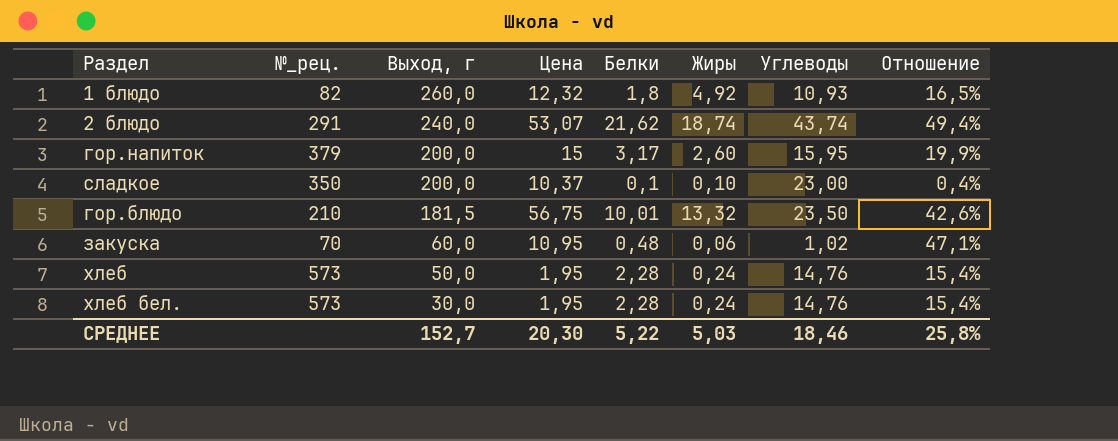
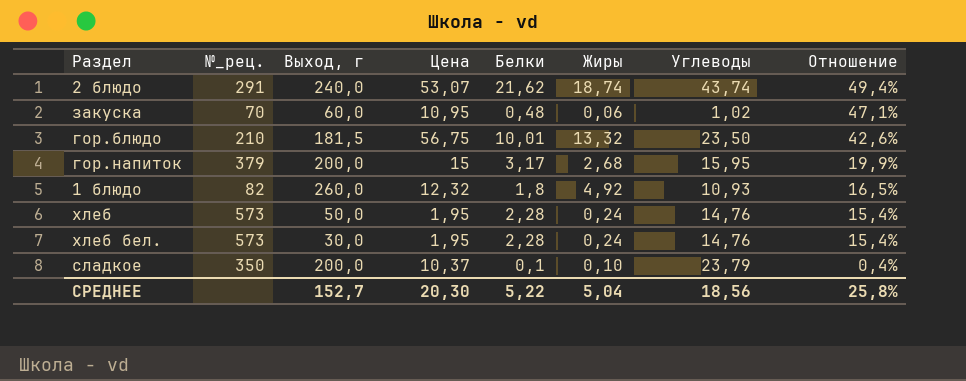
row order: Выход, г descending -> Отношение descending
гор.напиток | Жиры: 2,60 -> 2,68
сладкое | Углеводы: 23,00 -> 23,79
СРЕДНЕЕ | Жиры: 5,03 -> 5,04
СРЕДНЕЕ | Углеводы: 18,46 -> 18,56

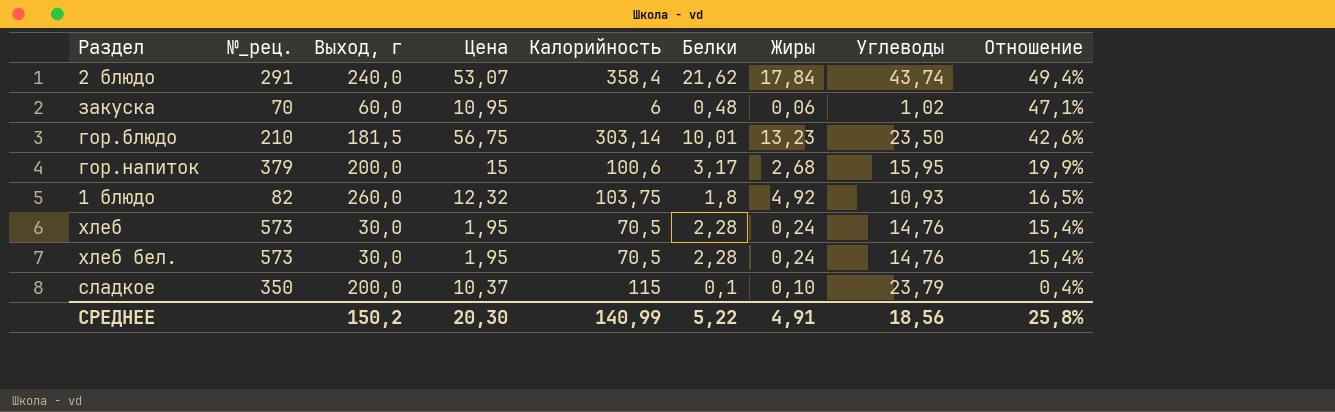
column Калорийность | position: none -> 5
2 блюдо | Жиры: 18,74 -> 17,84
гор.блюдо | Жиры: 13,32 -> 13,23
хлеб | Выход, г: 50,0 -> 30,0
СРЕДНЕЕ | Выход, г: 152,7 -> 150,2
СРЕДНЕЕ | Жиры: 5,04 -> 4,91

